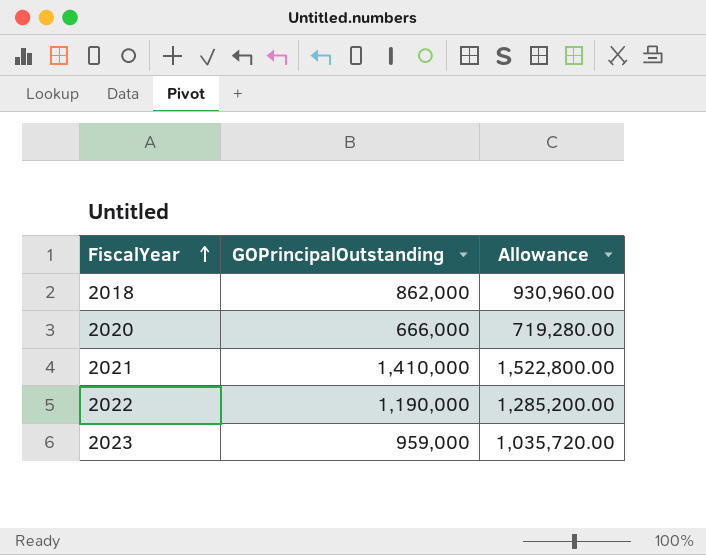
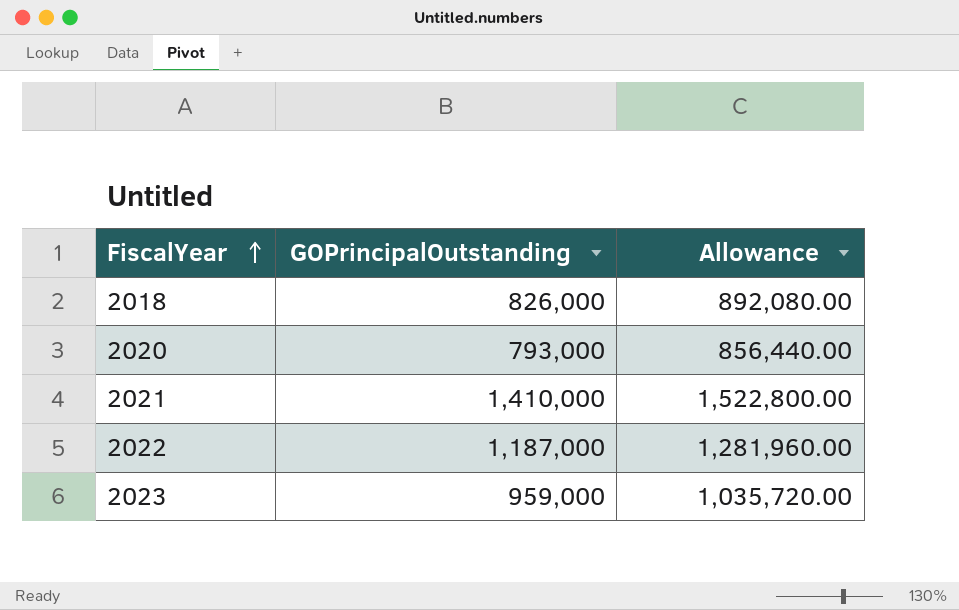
2018 | GOPrincipalOutstanding: 862,000 -> 826,000
2018 | Allowance: 930,960.00 -> 892,080.00
2020 | GOPrincipalOutstanding: 666,000 -> 793,000
2020 | Allowance: 719,280.00 -> 856,440.00
2022 | GOPrincipalOutstanding: 1,190,000 -> 1,187,000
2022 | Allowance: 1,285,200.00 -> 1,281,960.00

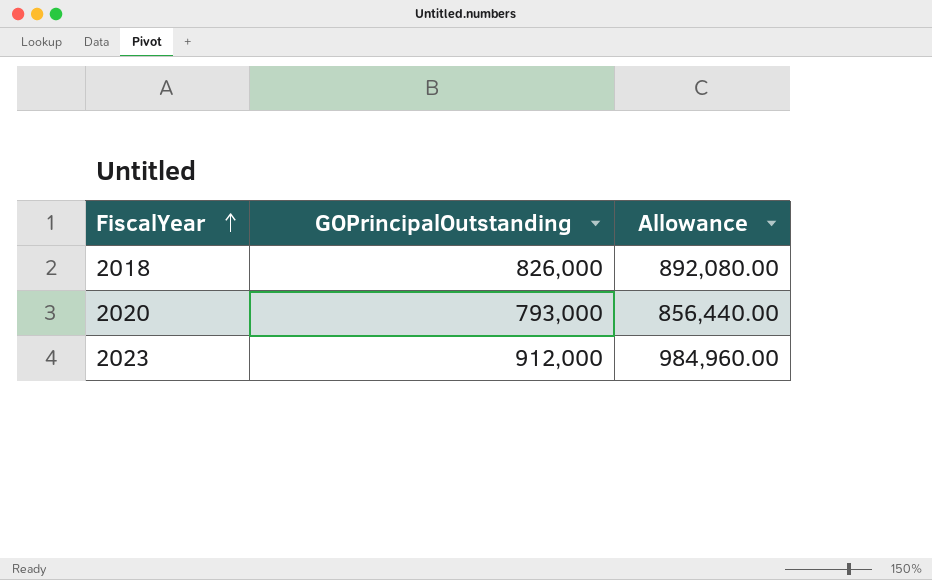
row 2021: 1,410,000 | 1,522,800.00 -> none
row 2022: 1,187,000 | 1,281,960.00 -> none
2023 | GOPrincipalOutstanding: 959,000 -> 912,000
2023 | Allowance: 1,035,720.00 -> 984,960.00

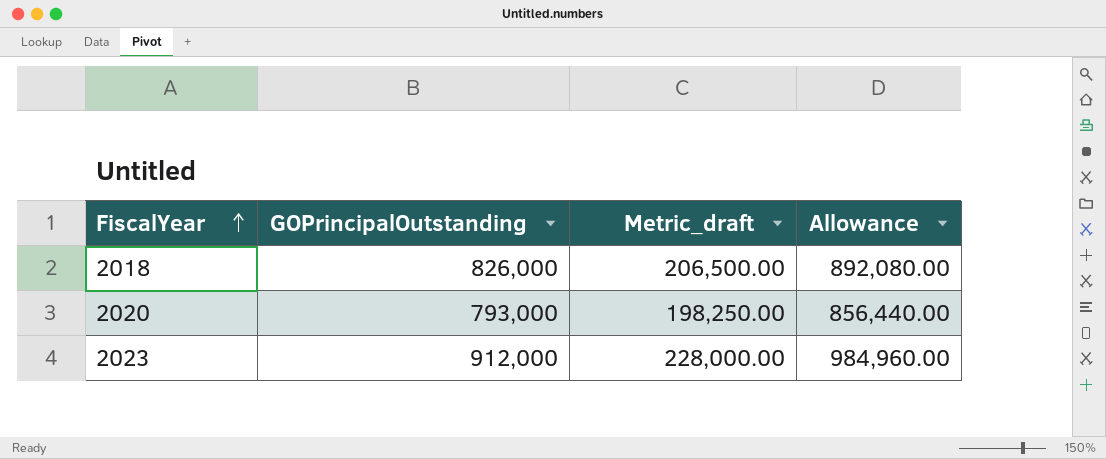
column Metric_draft | formula: none -> [GOPrincipalOutstanding] * 0.25

